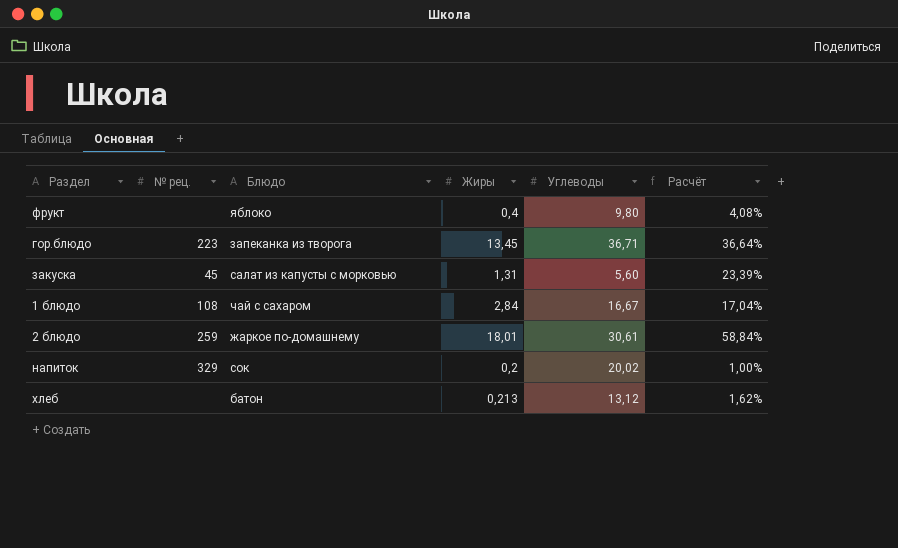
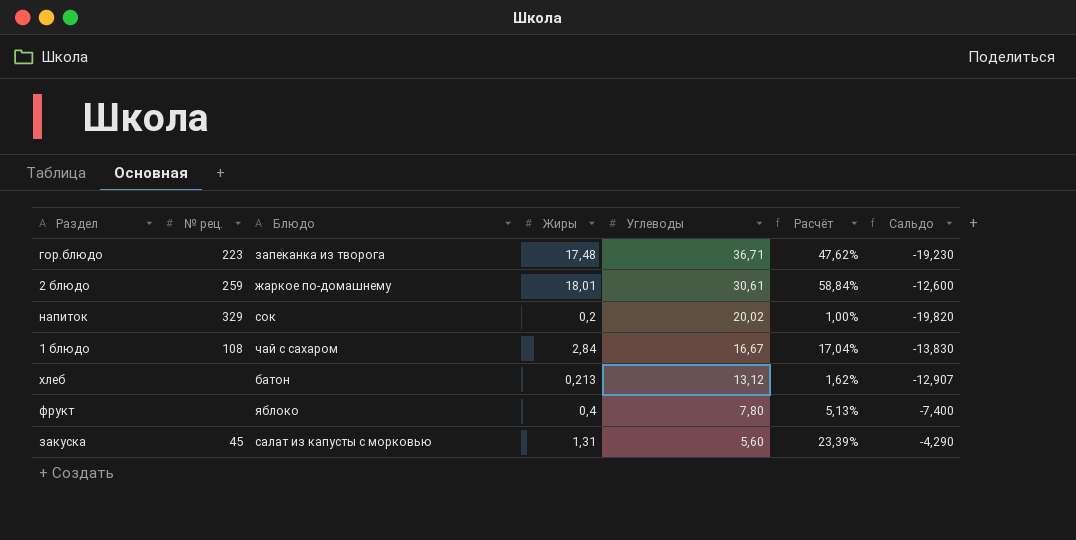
row order: none -> Углеводы descending
column Сальдо | formula: none -> [Жиры] - [Углеводы]
гор.блюдо | Жиры: 13,45 -> 17,48
гор.блюдо | Расчёт: 36,64% -> 47,62%
фрукт | Углеводы: 9,80 -> 7,80
фрукт | Расчёт: 4,08% -> 5,13%

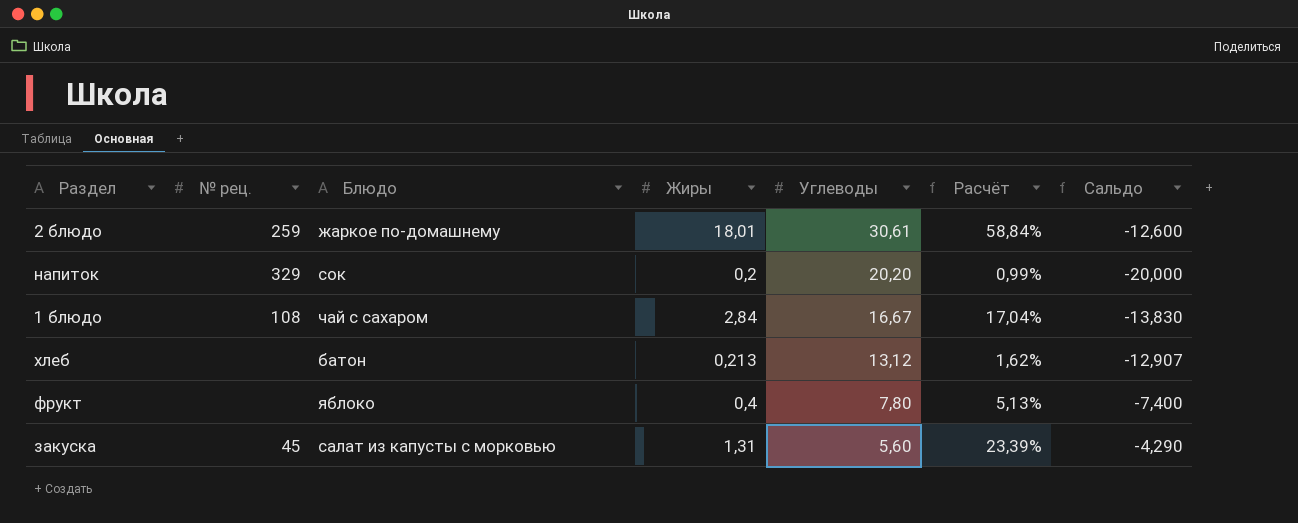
row гор.блюдо: 223 | запеканка из творога | 17,48 | 36,71 | 47,62% | -19,230 -> none
напиток | Углеводы: 20,02 -> 20,20
напиток | Расчёт: 1,00% -> 0,99%
напиток | Сальдо: -19,820 -> -20,000

